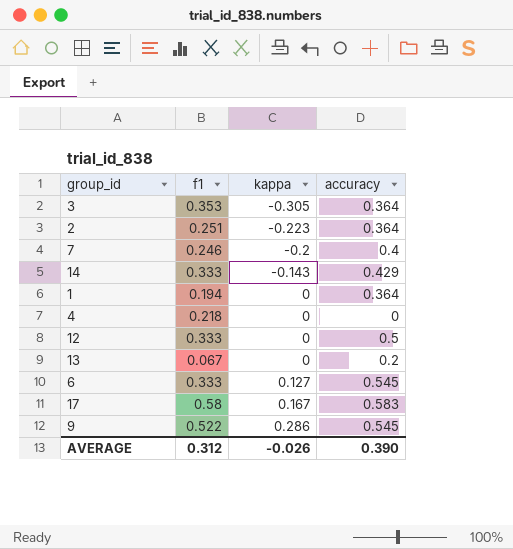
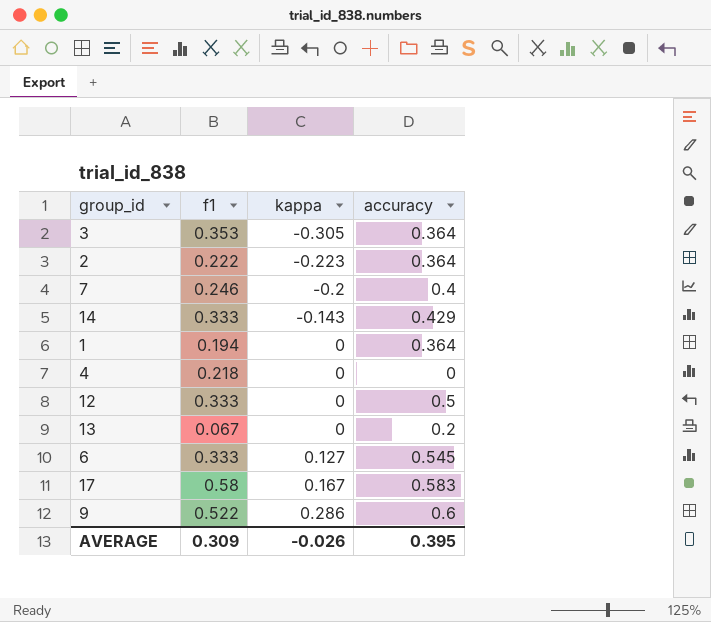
2 | f1: 0.251 -> 0.222
9 | accuracy: 0.545 -> 0.6
AVERAGE | f1: 0.312 -> 0.309
AVERAGE | accuracy: 0.390 -> 0.395

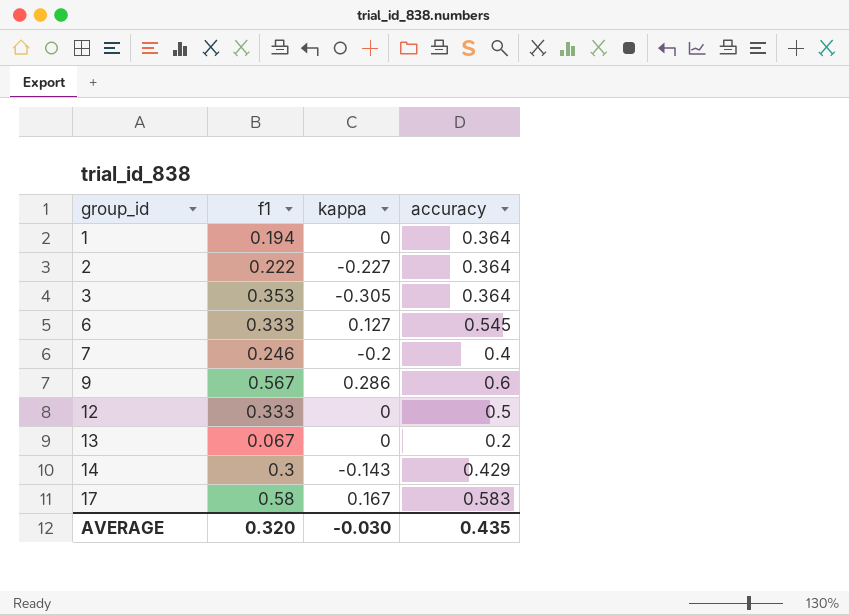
row order: kappa ascending -> group_id ascending
row 4: 0.218 | 0 | 0 -> none
2 | kappa: -0.223 -> -0.227
9 | f1: 0.522 -> 0.567
14 | f1: 0.333 -> 0.3
AVERAGE | f1: 0.309 -> 0.320
AVERAGE | kappa: -0.026 -> -0.030
AVERAGE | accuracy: 0.395 -> 0.435

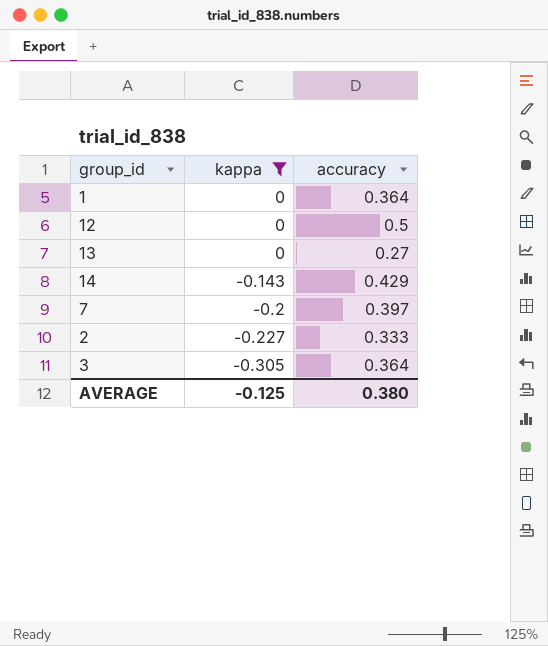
filter: none -> kappa <= 0
row order: group_id ascending -> kappa descending
column f1 | position: 2 -> none
13 | accuracy: 0.2 -> 0.27
7 | accuracy: 0.4 -> 0.397
2 | accuracy: 0.364 -> 0.333
AVERAGE | kappa: -0.030 -> -0.125
AVERAGE | accuracy: 0.435 -> 0.380

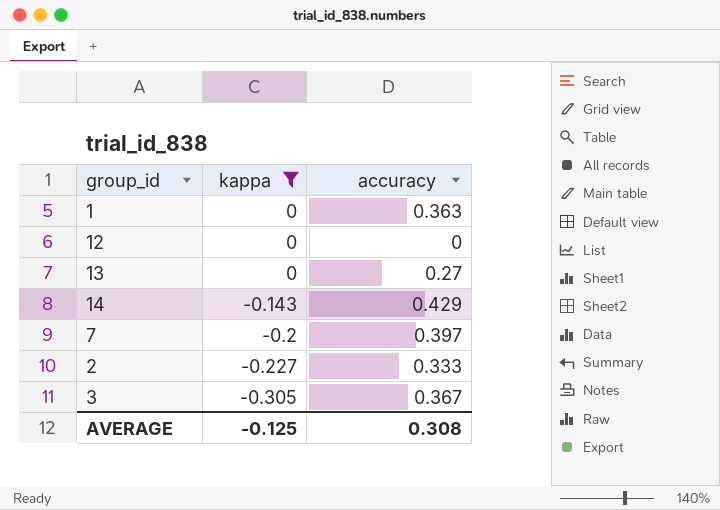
1 | accuracy: 0.364 -> 0.363
12 | accuracy: 0.5 -> 0
3 | accuracy: 0.364 -> 0.367
AVERAGE | accuracy: 0.380 -> 0.308

